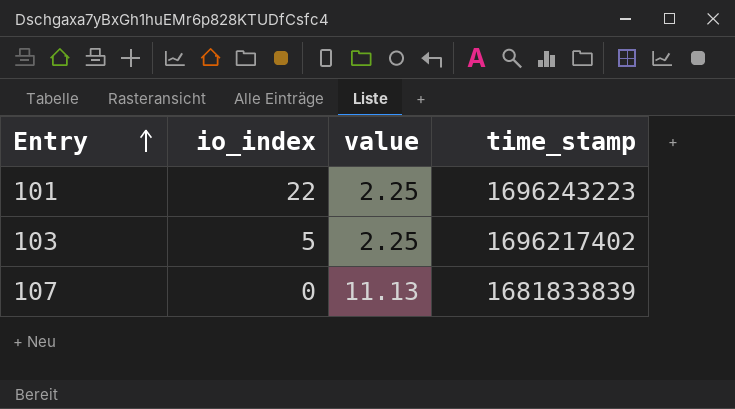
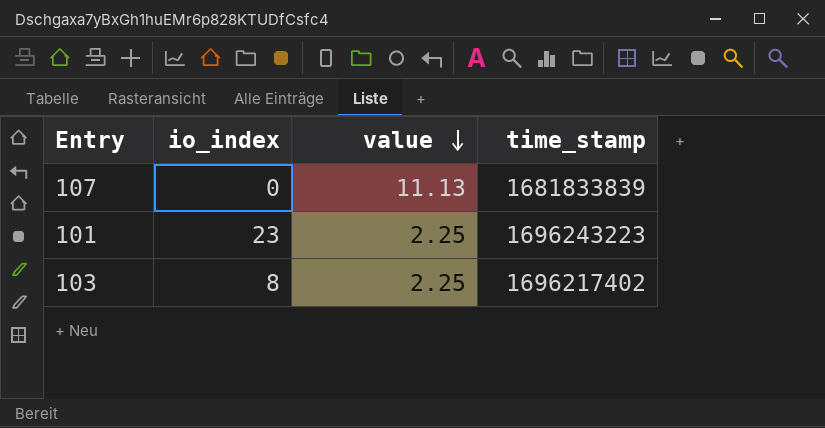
row order: Entry ascending -> value descending
101 | io_index: 22 -> 23
103 | io_index: 5 -> 8

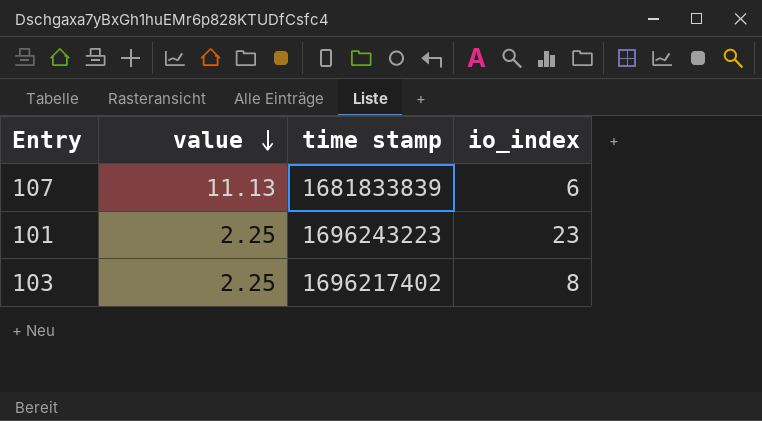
column name: time_stamp -> time stamp
column io_index | position: 2 -> 4
107 | io_index: 0 -> 6

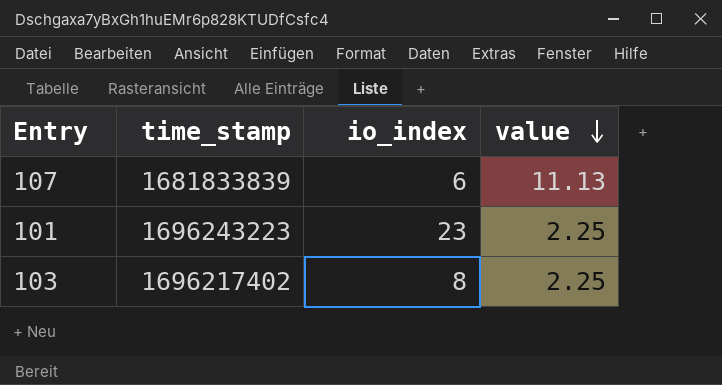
column name: time stamp -> time_stamp
column value | position: 2 -> 4

